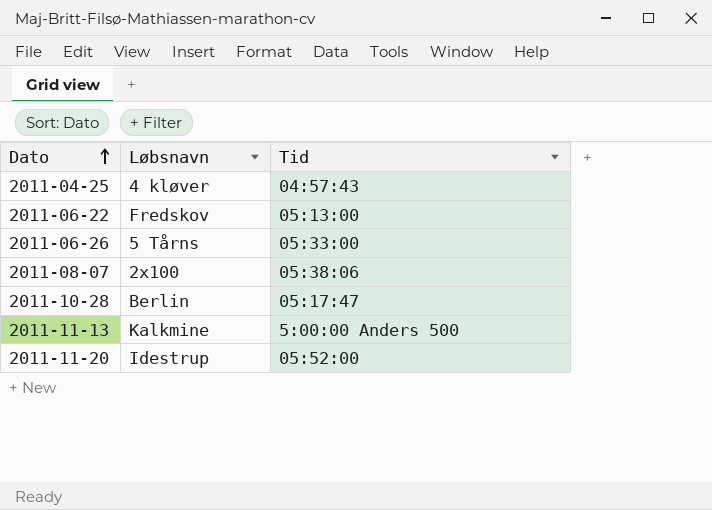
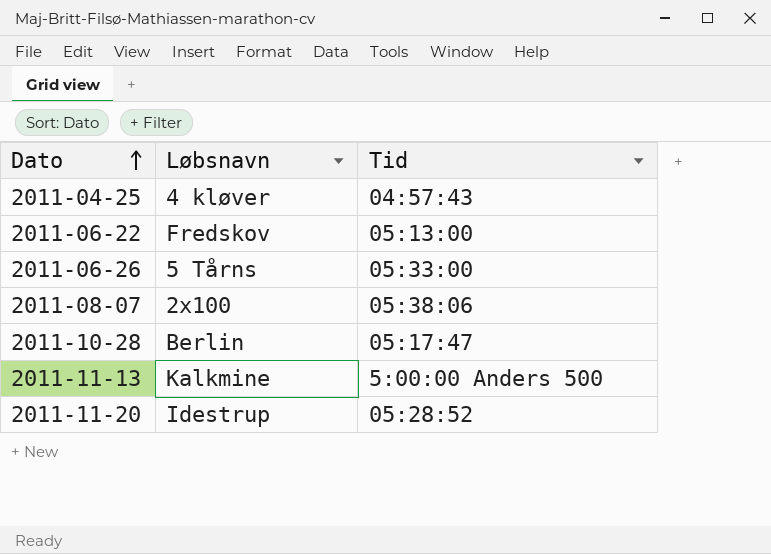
2011-11-20 | Tid: 05:52:00 -> 05:28:52

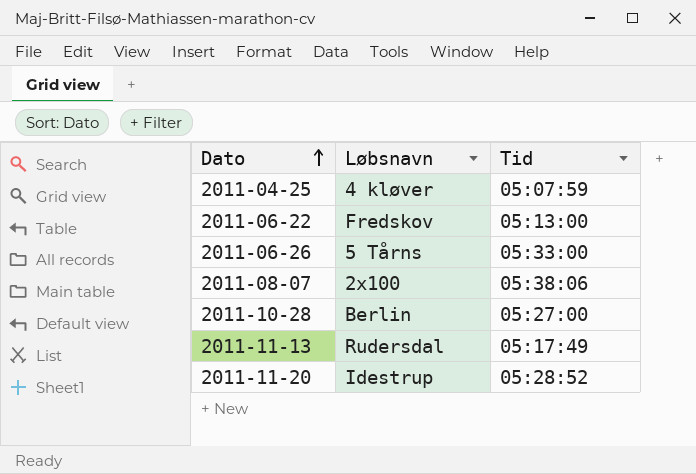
2011-04-25 | Tid: 04:57:43 -> 05:07:59
2011-10-28 | Tid: 05:17:47 -> 05:27:00
2011-11-13 | Løbsnavn: Kalkmine -> Rudersdal
2011-11-13 | Tid: 5:00:00 Anders 500 -> 05:17:49

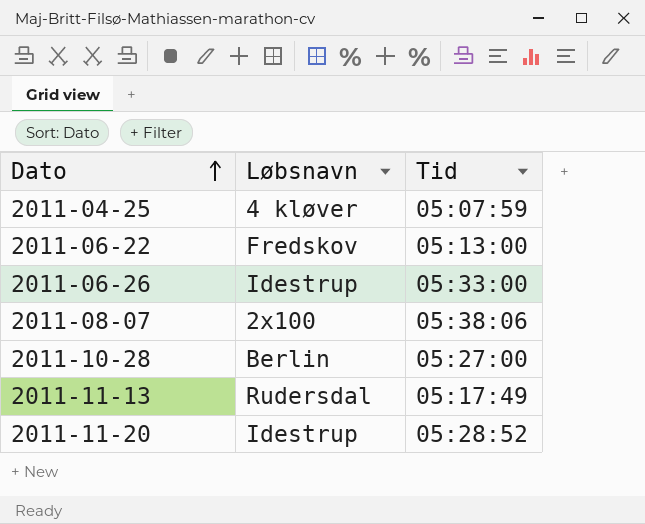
2011-06-26 | Løbsnavn: 5 Tårns -> Idestrup

